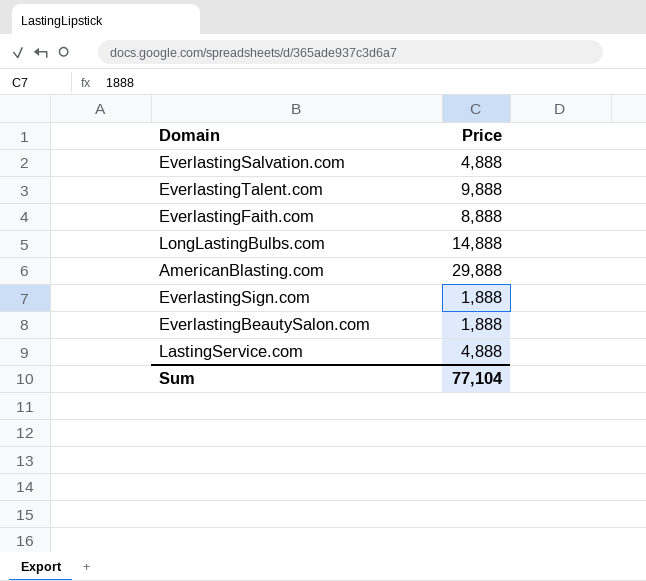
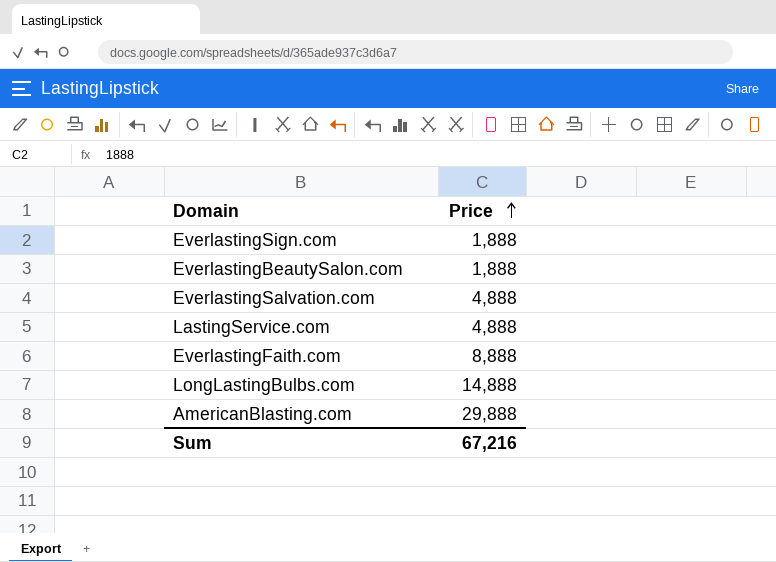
row order: none -> Price ascending
row EverlastingTalent.com: 9,888 -> none
Sum | Price: 77,104 -> 67,216

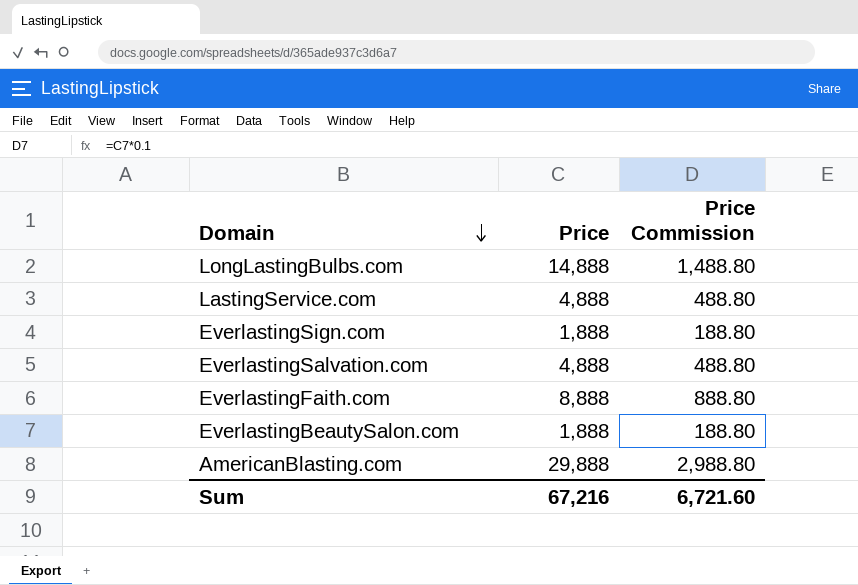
row order: Price ascending -> Domain descending
column Price Commission | formula: none -> [Price] * 0.1

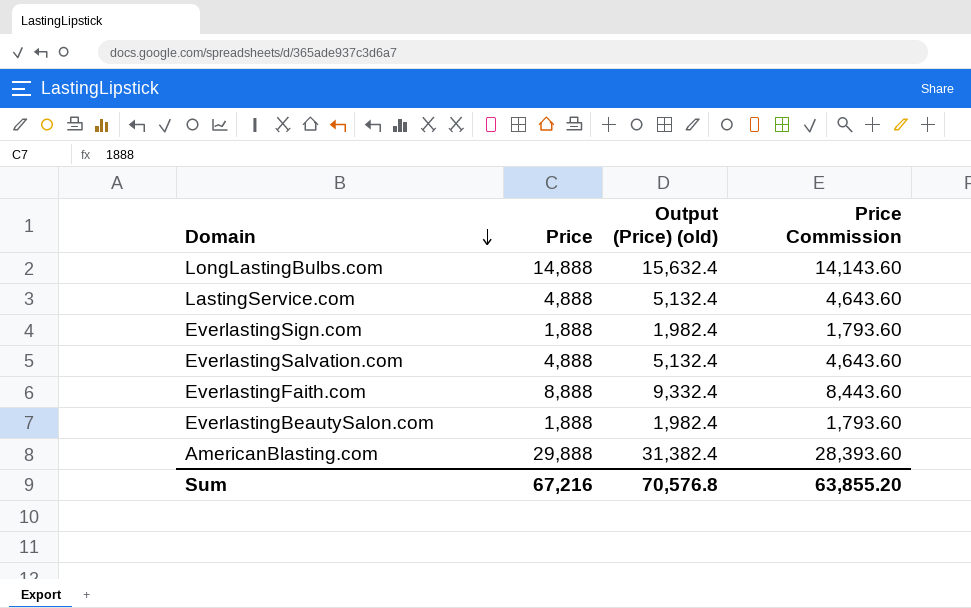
column Output (Price) (old) | formula: none -> [Price] * 1.05
column Price Commission | formula: [Price] * 0.1 -> [Price] * 0.95
Sum | Price Commission: 6,721.60 -> 63,855.20

